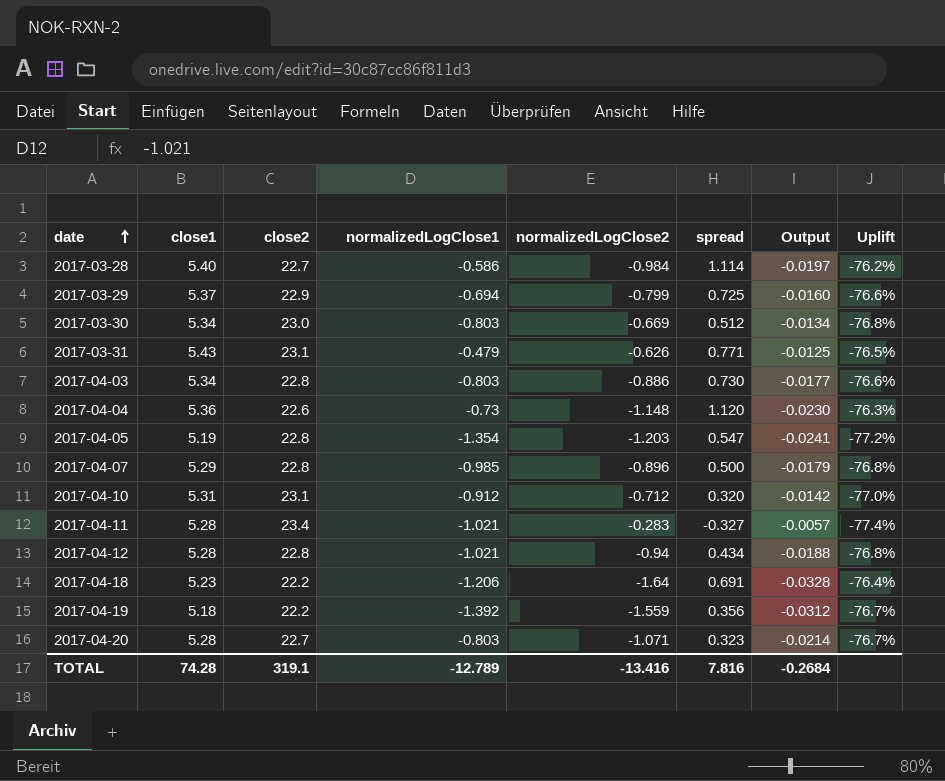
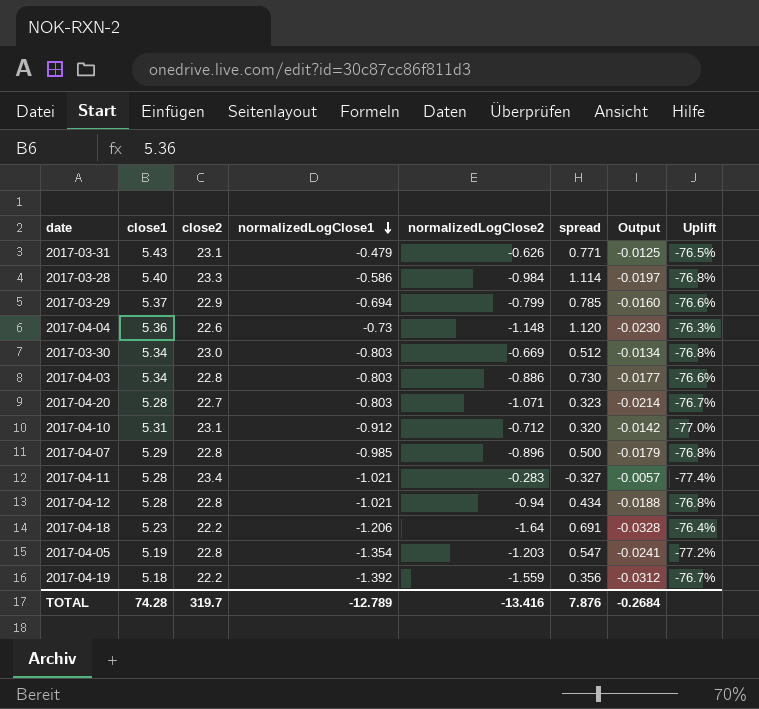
row order: date ascending -> normalizedLogClose1 descending
2017-03-28 | close2: 22.7 -> 23.3
2017-03-28 | Uplift: -76.2% -> -76.8%
2017-03-29 | spread: 0.725 -> 0.785
TOTAL | close2: 319.1 -> 319.7
TOTAL | spread: 7.816 -> 7.876

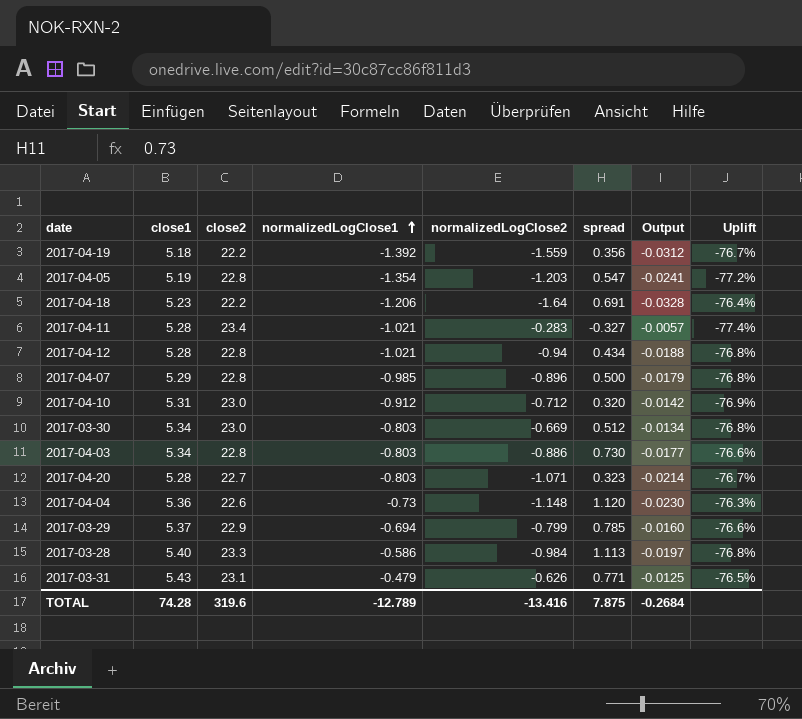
row order: normalizedLogClose1 descending -> normalizedLogClose1 ascending
2017-04-10 | close2: 23.1 -> 23.0
2017-04-10 | Uplift: -77.0% -> -76.9%
2017-03-28 | spread: 1.114 -> 1.113
TOTAL | close2: 319.7 -> 319.6
TOTAL | spread: 7.876 -> 7.875

